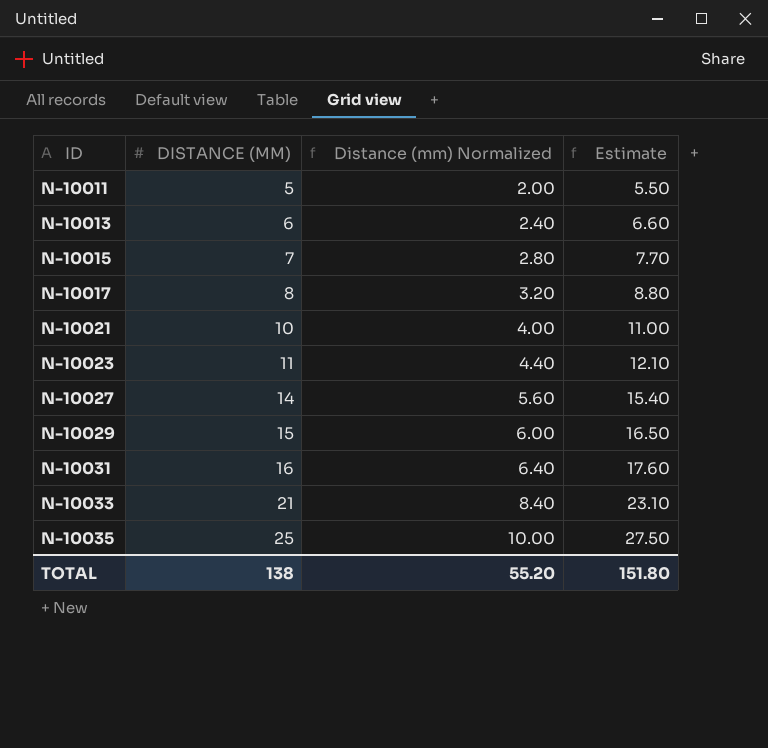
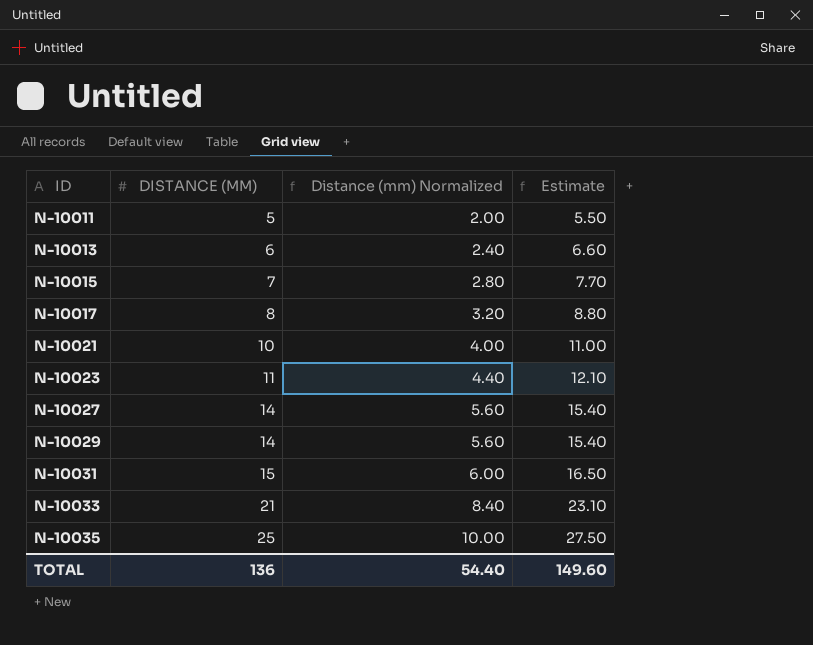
N-10029 | DISTANCE (MM): 15 -> 14
N-10029 | Distance (mm) Normalized: 6.00 -> 5.60
N-10029 | Estimate: 16.50 -> 15.40
N-10031 | DISTANCE (MM): 16 -> 15
N-10031 | Distance (mm) Normalized: 6.40 -> 6.00
N-10031 | Estimate: 17.60 -> 16.50
TOTAL | DISTANCE (MM): 138 -> 136
TOTAL | Distance (mm) Normalized: 55.20 -> 54.40
TOTAL | Estimate: 151.80 -> 149.60

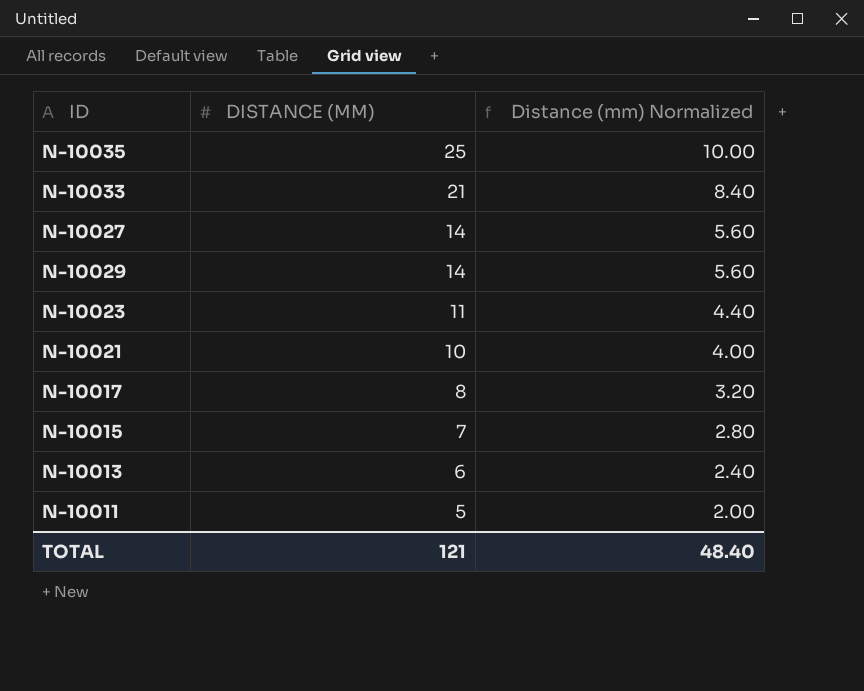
row order: ID ascending -> DISTANCE (MM) descending
column Estimate | formula: [DISTANCE (MM)] * 1.1 -> none
row N-10031: 15 | 6.00 | 16.50 -> none
TOTAL | DISTANCE (MM): 136 -> 121
TOTAL | Distance (mm) Normalized: 54.40 -> 48.40

